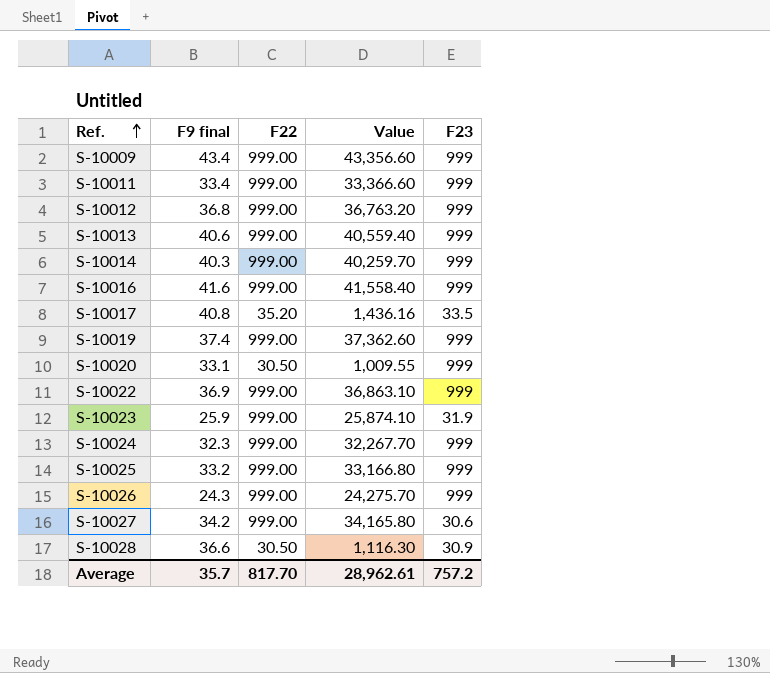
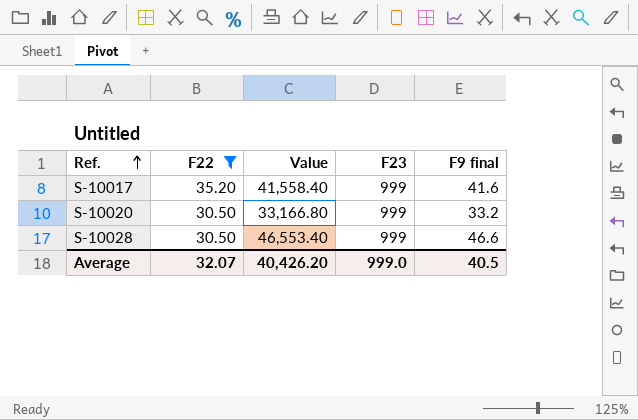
filter: none -> F22 != 999.00
column Value | formula: [F9 final] * [F22] -> [F23] * [F9 final]
column F9 final | position: 2 -> 5
S-10017 | F23: 33.5 -> 999
S-10017 | F9 final: 40.8 -> 41.6
S-10020 | F9 final: 33.1 -> 33.2
S-10028 | F23: 30.9 -> 999
S-10028 | F9 final: 36.6 -> 46.6
Average | F22: 817.70 -> 32.07
Average | Value: 28,962.61 -> 40,426.20
Average | F23: 757.2 -> 999.0
Average | F9 final: 35.7 -> 40.5

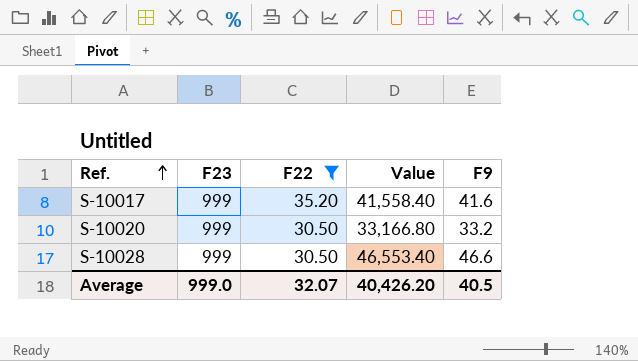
column F23 | position: 4 -> 2
column name: F9 final -> F9

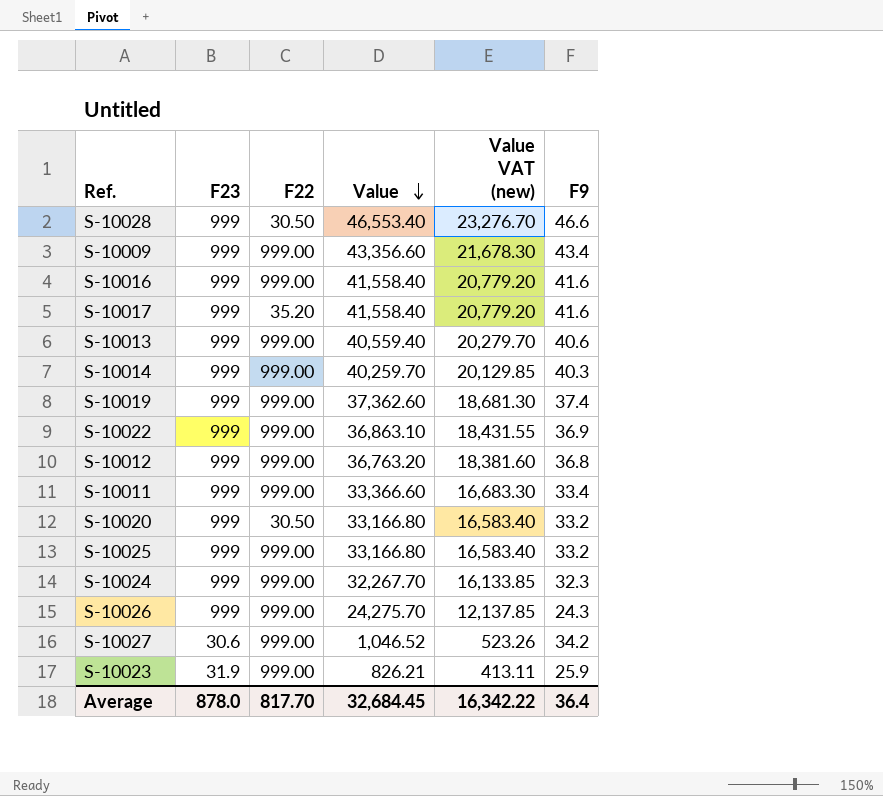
filter: F22 != 999.00 -> none
row order: Ref. ascending -> Value descending
column Value VAT (new) | formula: none -> [Value] * 0.5
Average | F23: 999.0 -> 878.0
Average | F22: 32.07 -> 817.70
Average | Value: 40,426.20 -> 32,684.45
Average | F9: 40.5 -> 36.4

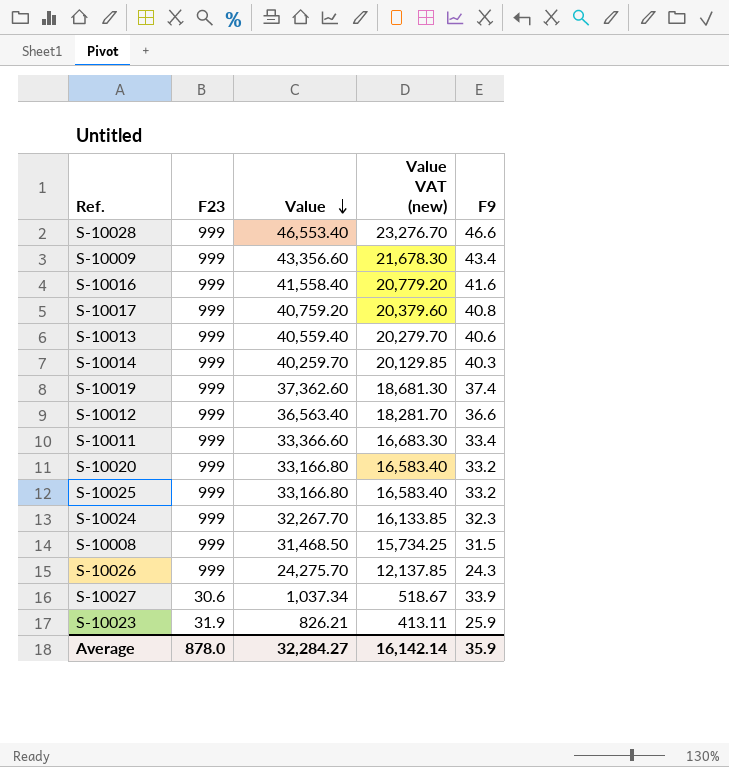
column F22 | position: 3 -> none
row S-10022: 999 | 999.00 | 36,863.10 | 18,431.55 | 36.9 -> none
S-10017 | Value: 41,558.40 -> 40,759.20
S-10017 | Value VAT (new): 20,779.20 -> 20,379.60
S-10017 | F9: 41.6 -> 40.8
S-10012 | Value: 36,763.20 -> 36,563.40
S-10012 | Value VAT (new): 18,381.60 -> 18,281.70
S-10012 | F9: 36.8 -> 36.6
row S-10008: none -> 999 | 31,468.50 | 15,734.25 | 31.5
S-10027 | Value: 1,046.52 -> 1,037.34
S-10027 | Value VAT (new): 523.26 -> 518.67
S-10027 | F9: 34.2 -> 33.9
Average | Value: 32,684.45 -> 32,284.27
Average | Value VAT (new): 16,342.22 -> 16,142.14
Average | F9: 36.4 -> 35.9

